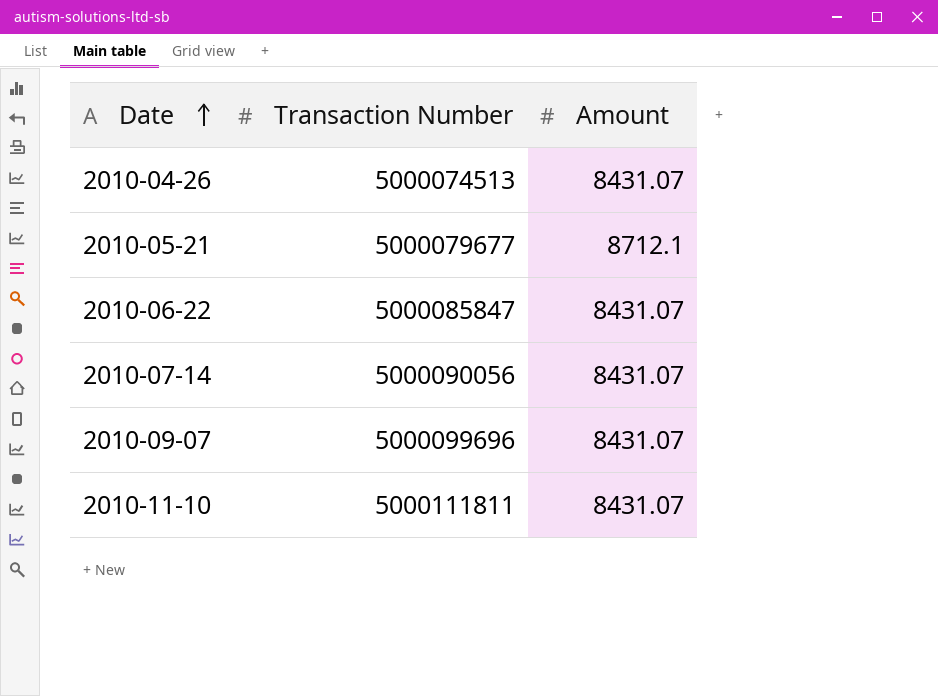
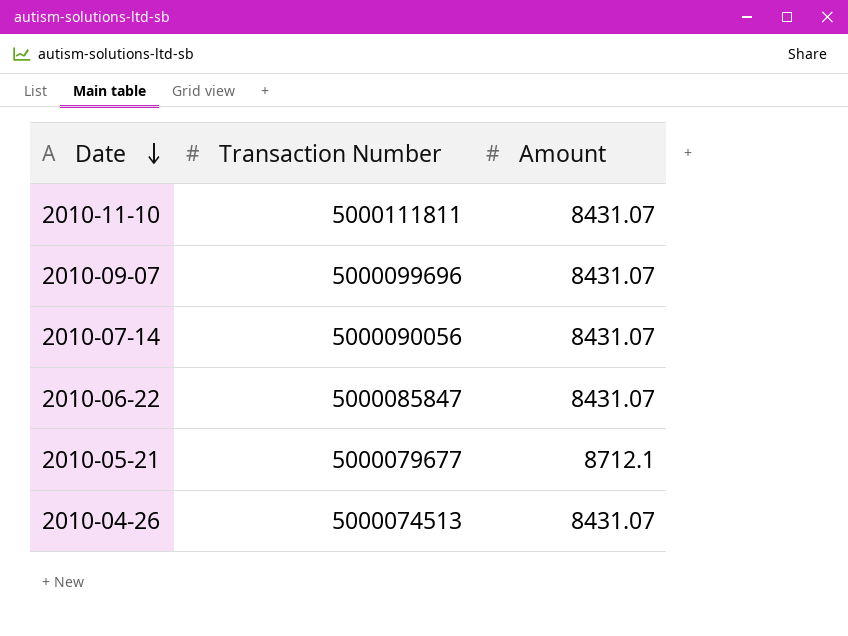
row order: Date ascending -> Date descending

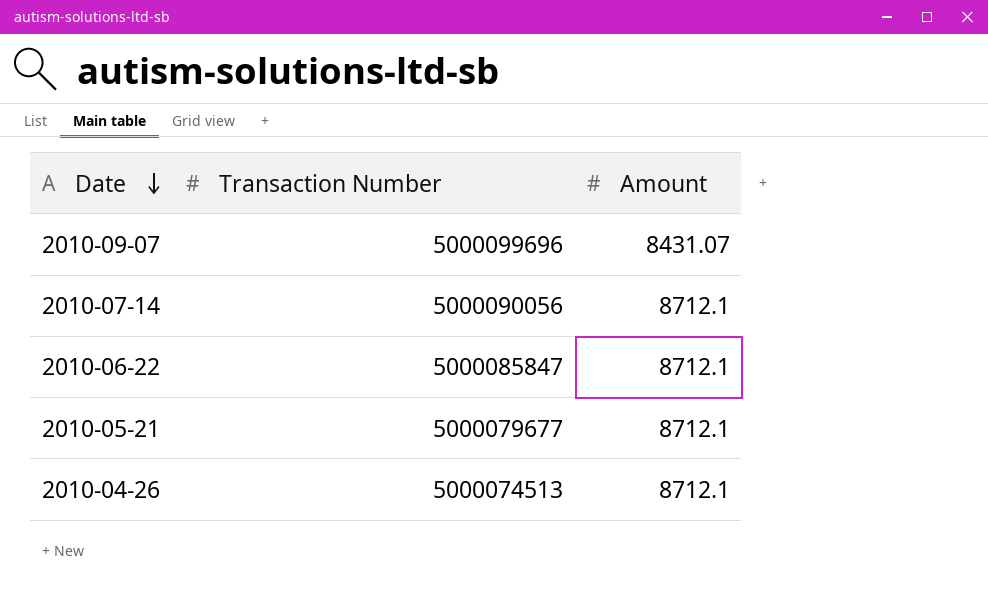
row 2010-11-10: 5000111811 | 8431.07 -> none
2010-07-14 | Amount: 8431.07 -> 8712.1
2010-06-22 | Amount: 8431.07 -> 8712.1
2010-04-26 | Amount: 8431.07 -> 8712.1

